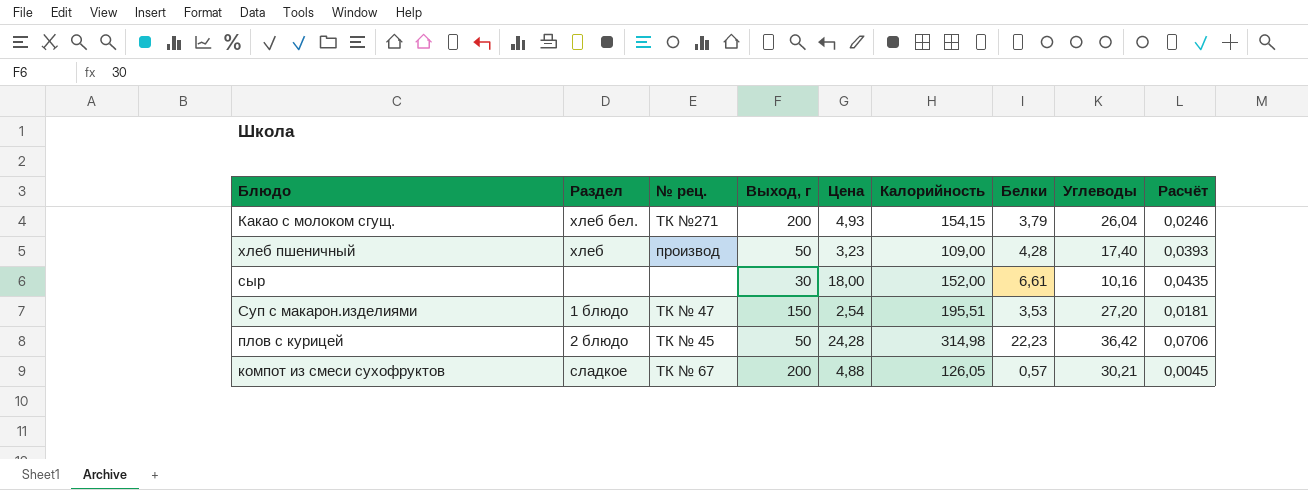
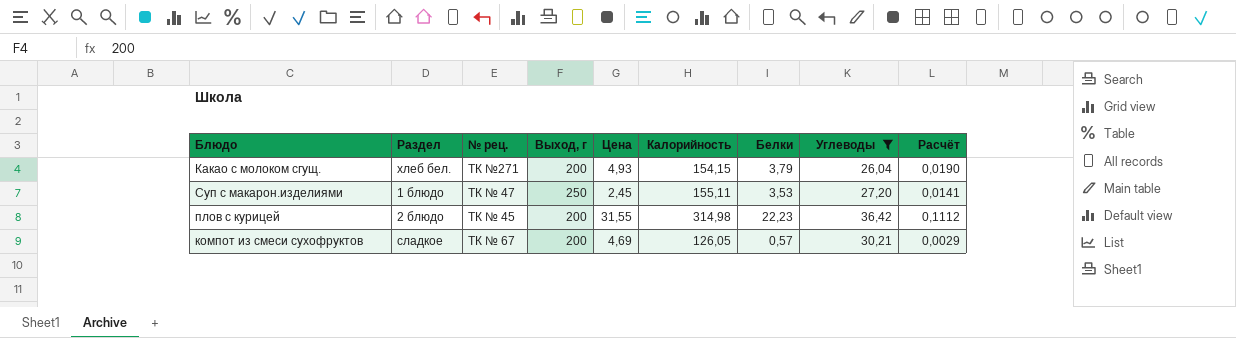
filter: none -> Углеводы >= 26,04
column Расчёт | formula: [Белки] / [Калорийность] -> [Белки] / [Выход, г]
Суп с макарон.изделиями | Выход, г: 150 -> 250
Суп с макарон.изделиями | Цена: 2,54 -> 2,45
Суп с макарон.изделиями | Калорийность: 195,51 -> 155,11
плов с курицей | Выход, г: 50 -> 200
плов с курицей | Цена: 24,28 -> 31,55
компот из смеси сухофруктов | Цена: 4,88 -> 4,69

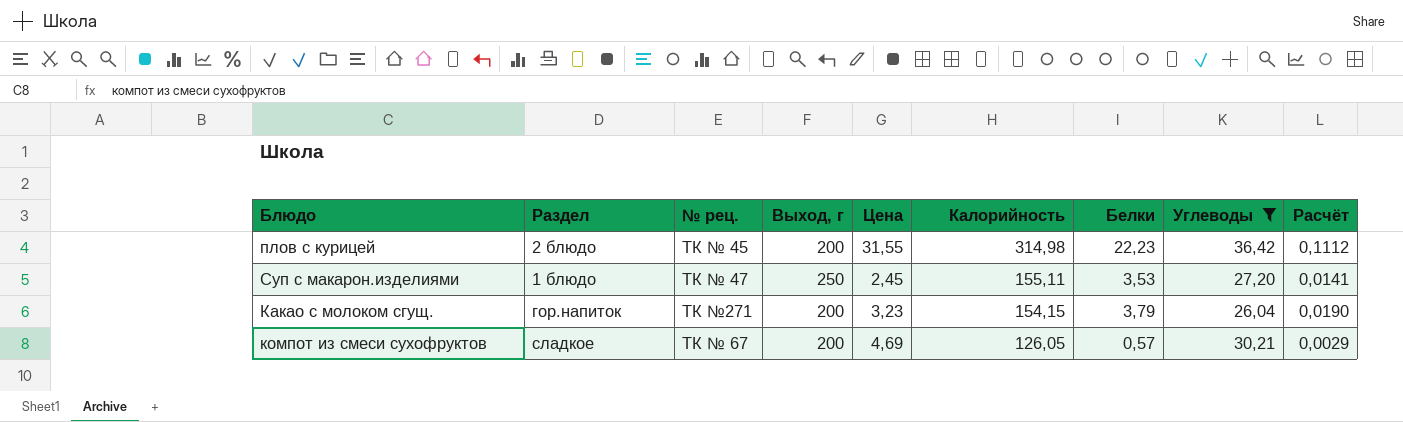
row order: none -> Калорийность descending
Какао с молоком сгущ. | Раздел: хлеб бел. -> гор.напиток
Какао с молоком сгущ. | Цена: 4,93 -> 3,23

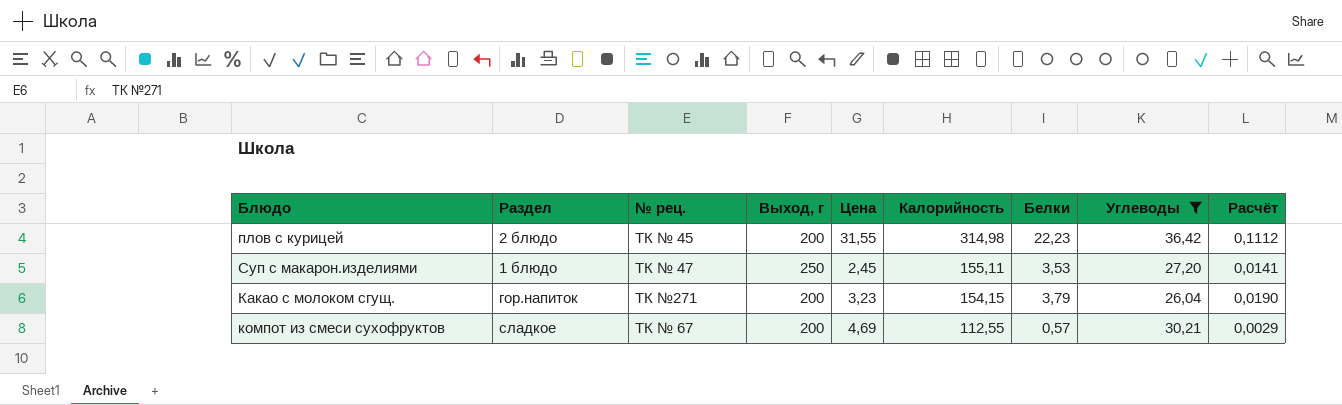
компот из смеси сухофруктов | Калорийность: 126,05 -> 112,55

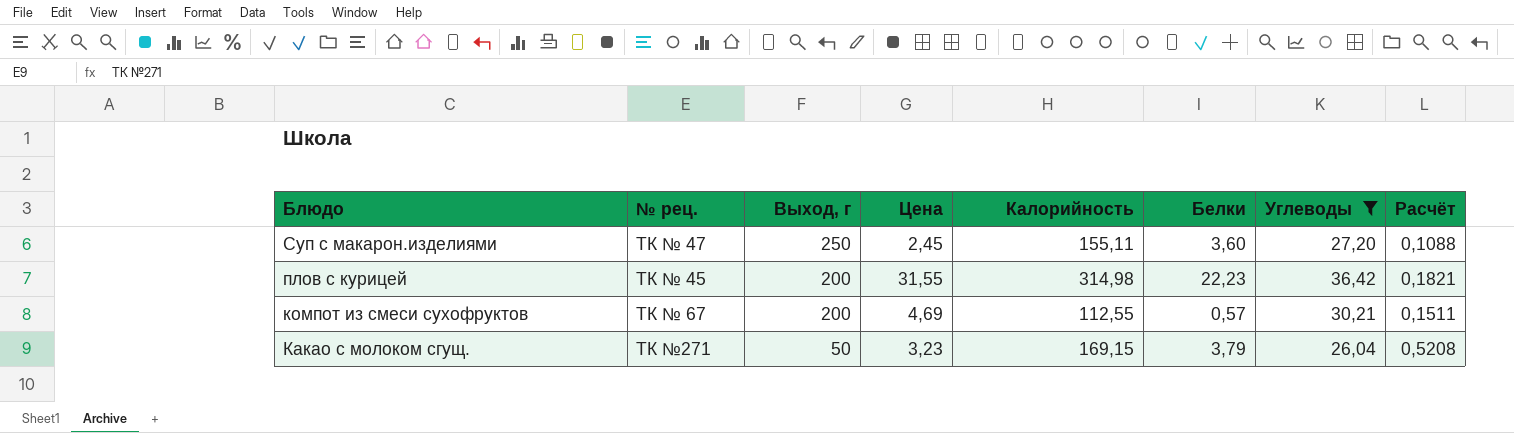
row order: Калорийность descending -> Блюдо descending
column Раздел | position: 2 -> none
column Расчёт | formula: [Белки] / [Выход, г] -> [Углеводы] / [Выход, г]
Суп с макарон.изделиями | Белки: 3,53 -> 3,60
Какао с молоком сгущ. | Выход, г: 200 -> 50
Какао с молоком сгущ. | Калорийность: 154,15 -> 169,15

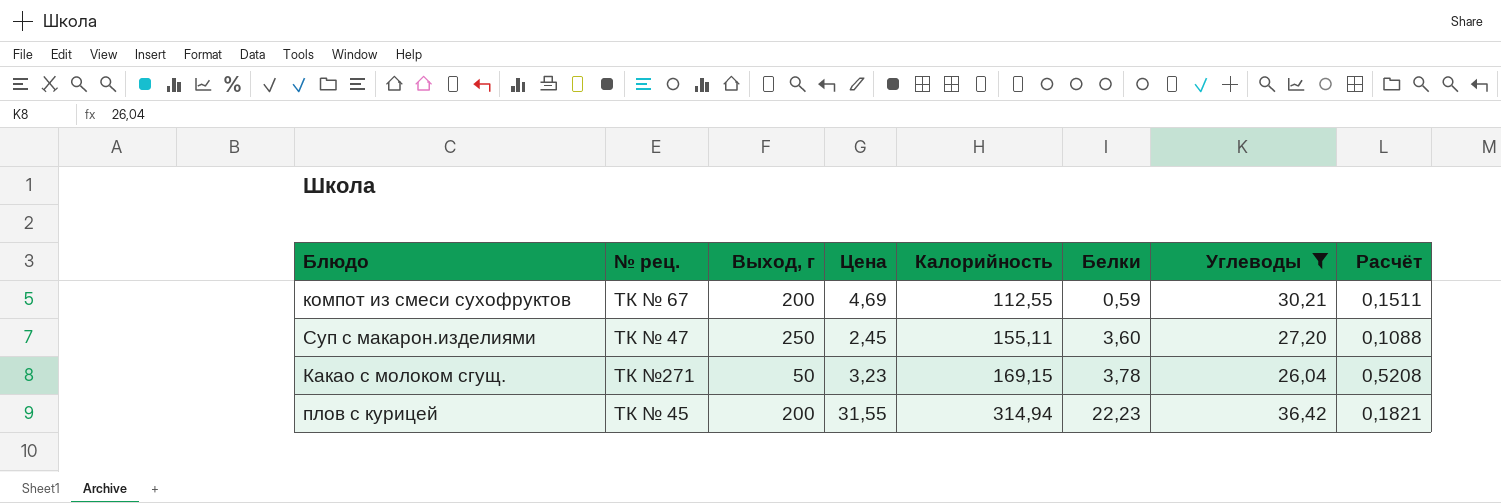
row order: Блюдо descending -> Калорийность ascending
компот из смеси сухофруктов | Белки: 0,57 -> 0,59
Какао с молоком сгущ. | Белки: 3,79 -> 3,78
плов с курицей | Калорийность: 314,98 -> 314,94

